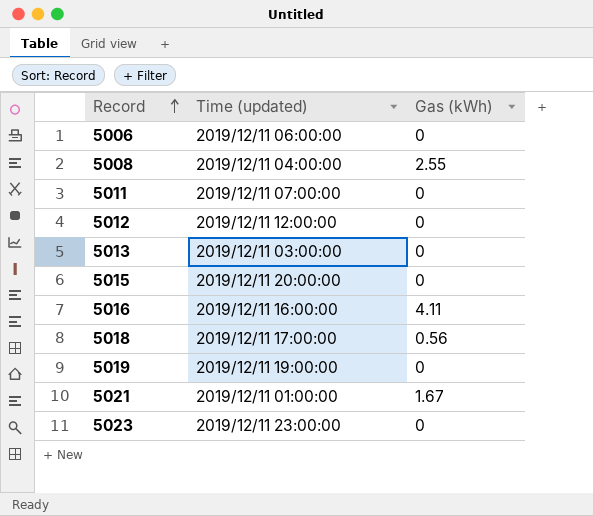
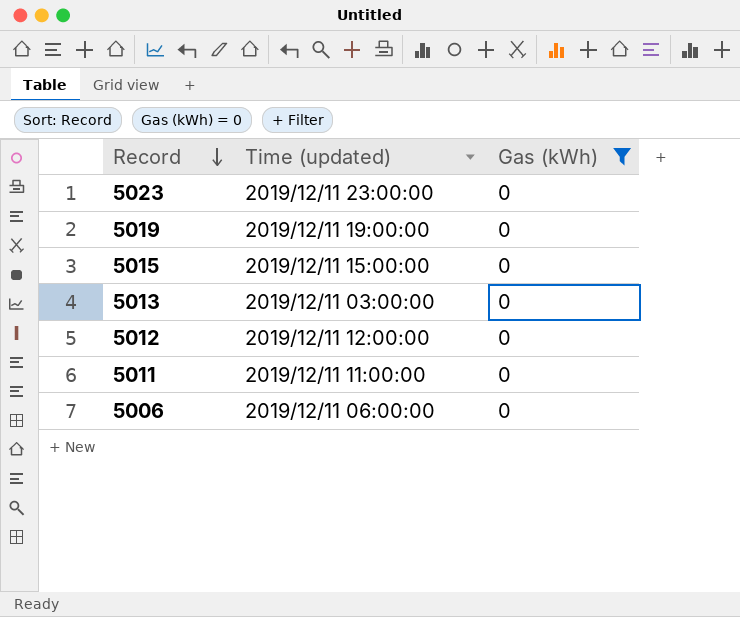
filter: none -> Gas (kWh) = 0
row order: Record ascending -> Record descending
5015 | Time (updated): 2019/12/11 20:00:00 -> 2019/12/11 15:00:00
5011 | Time (updated): 2019/12/11 07:00:00 -> 2019/12/11 11:00:00

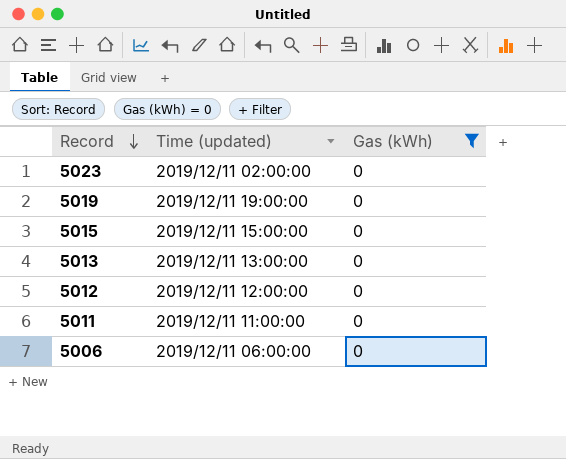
5023 | Time (updated): 2019/12/11 23:00:00 -> 2019/12/11 02:00:00
5013 | Time (updated): 2019/12/11 03:00:00 -> 2019/12/11 13:00:00

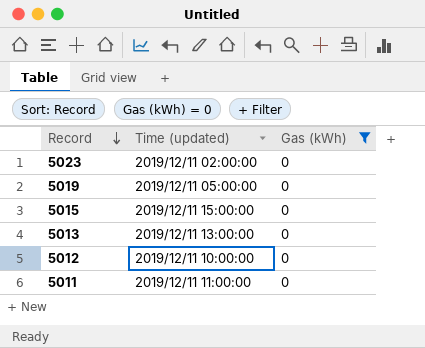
row 5006: 2019/12/11 06:00:00 | 0 -> none
5019 | Time (updated): 2019/12/11 19:00:00 -> 2019/12/11 05:00:00
5012 | Time (updated): 2019/12/11 12:00:00 -> 2019/12/11 10:00:00

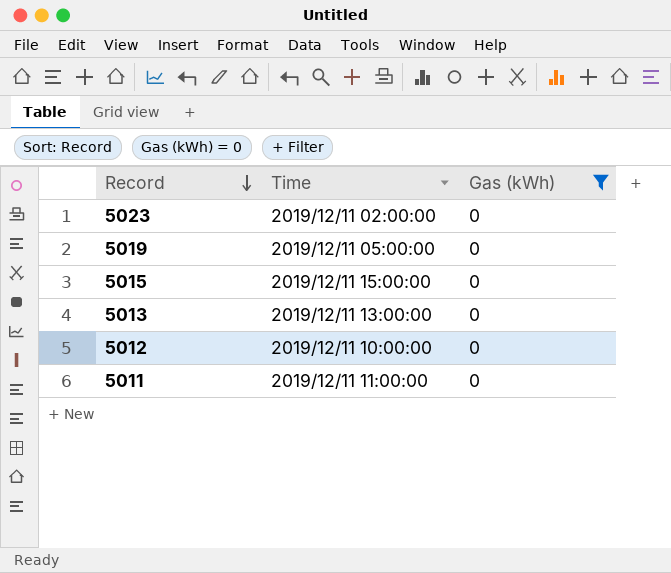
column name: Time (updated) -> Time

